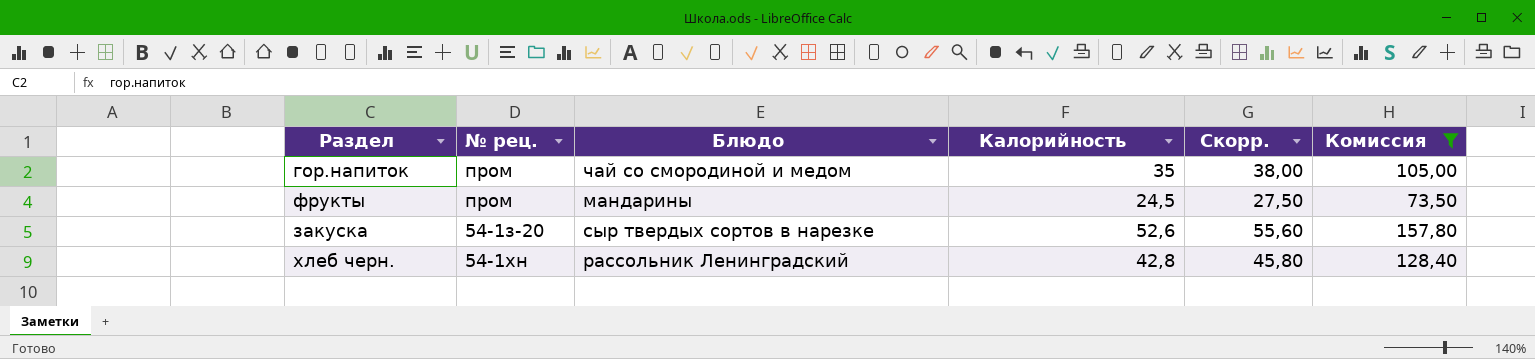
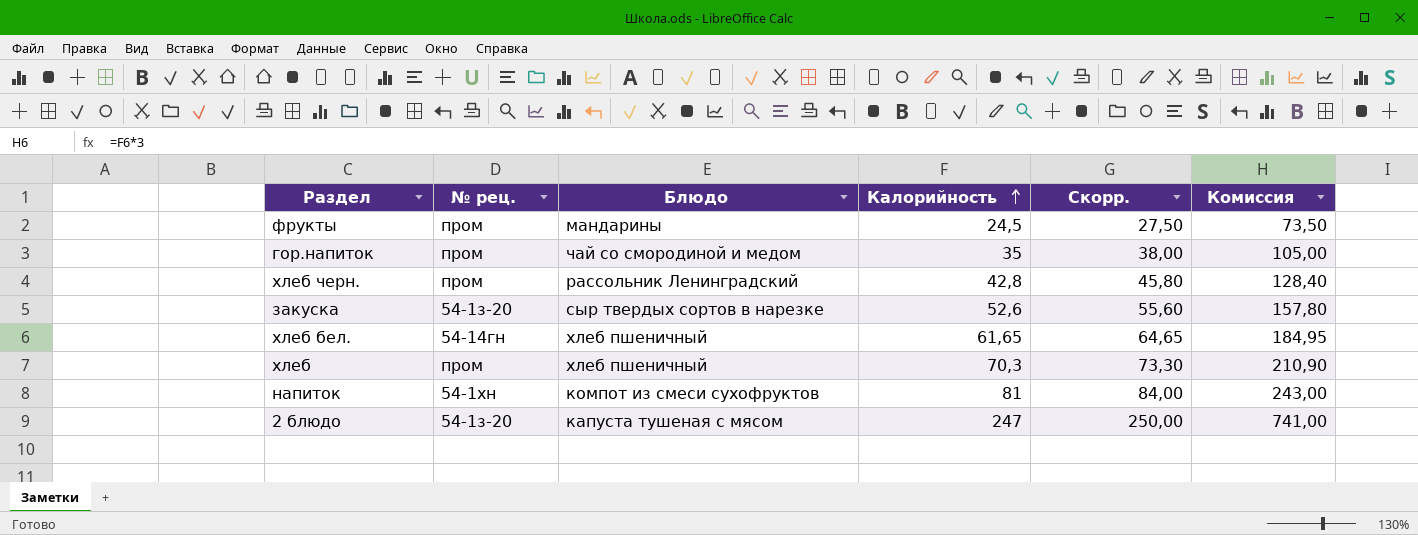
filter: Комиссия <= 157,80 -> none
row order: none -> Калорийность ascending
хлеб черн. | № рец.: 54-1хн -> пром

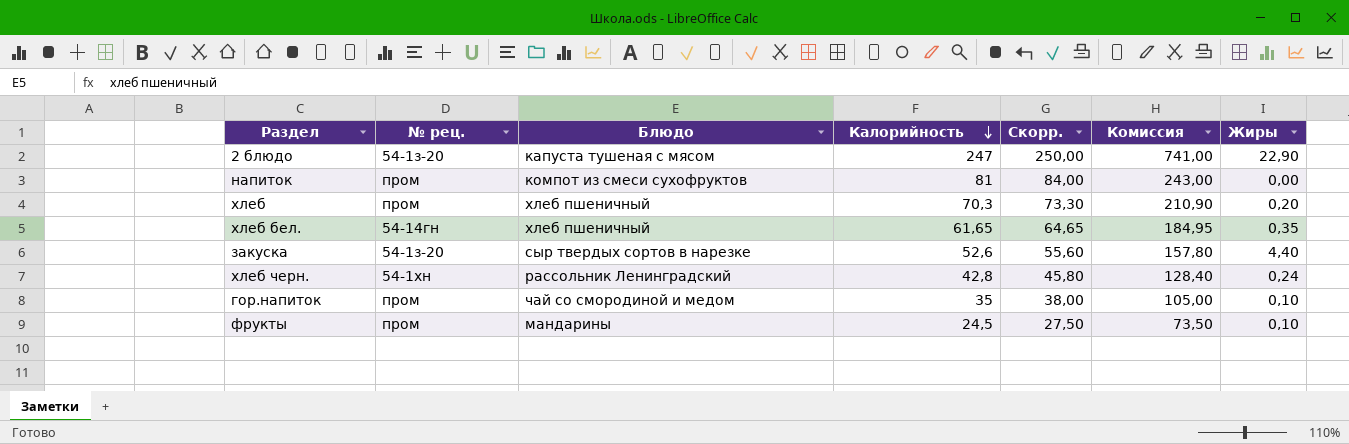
row order: Калорийность ascending -> Калорийность descending
column Жиры | position: none -> 7
напиток | № рец.: 54-1хн -> пром
хлеб черн. | № рец.: пром -> 54-1хн

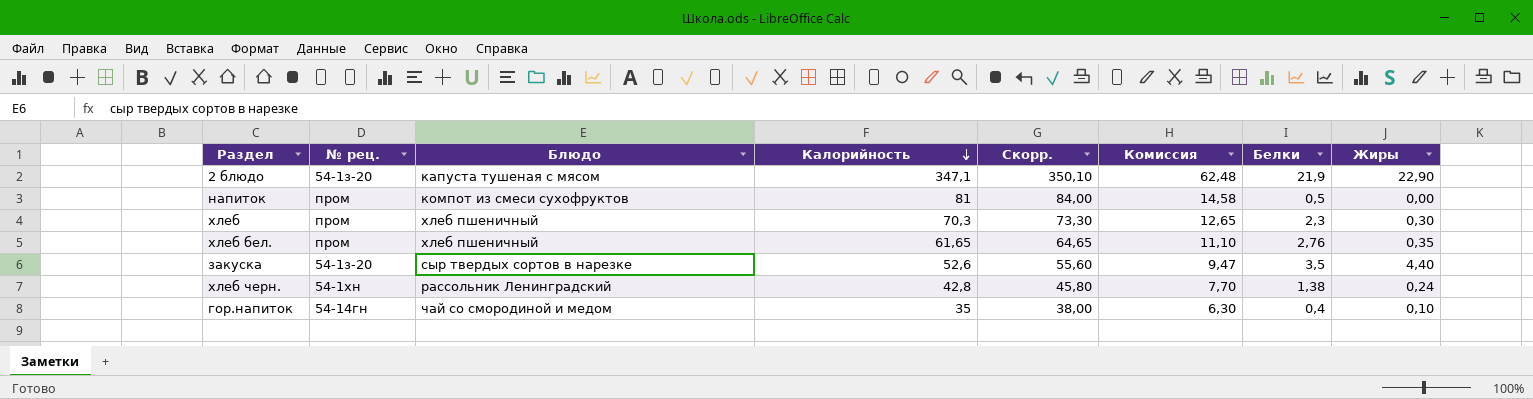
column Комиссия | formula: [Калорийность] * 3 -> [Калорийность] * 0,18
column Белки | position: none -> 7
row фрукты: пром | мандарины | 24,5 | 27,50 | 73,50 | 0,10 -> none
2 блюдо | Калорийность: 247 -> 347,1
2 блюдо | Скорр.: 250,00 -> 350,10
хлеб | Жиры: 0,20 -> 0,30
хлеб бел. | № рец.: 54-14гн -> пром
гор.напиток | № рец.: пром -> 54-14гн

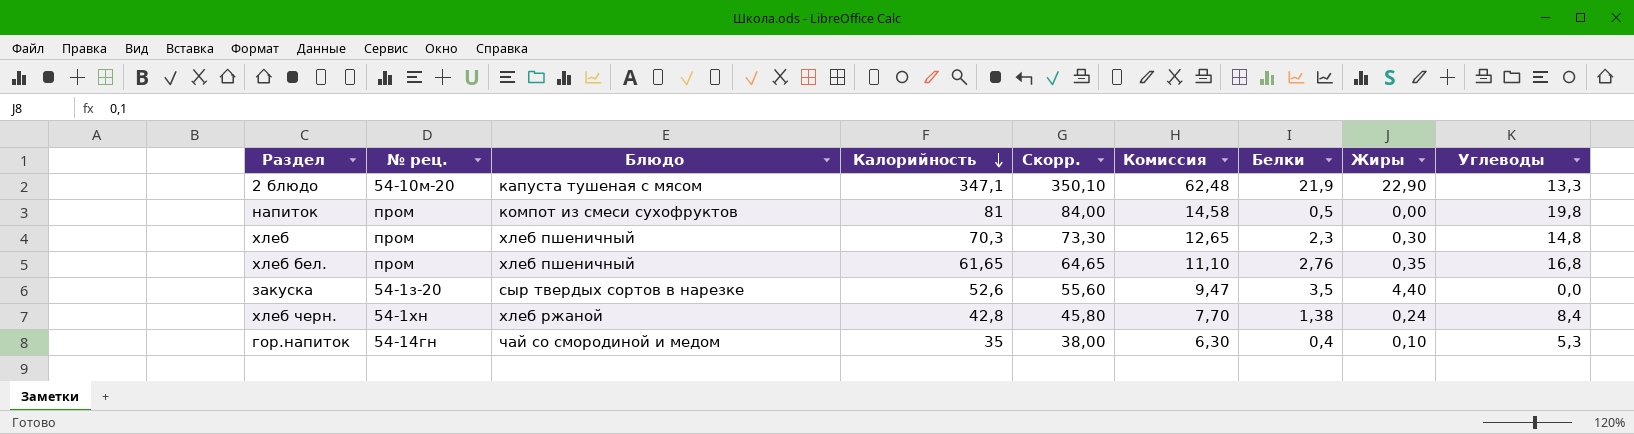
column Углеводы | position: none -> 9
2 блюдо | № рец.: 54-1з-20 -> 54-10м-20
хлеб черн. | Блюдо: рассольник Ленинградский -> хлеб ржаной

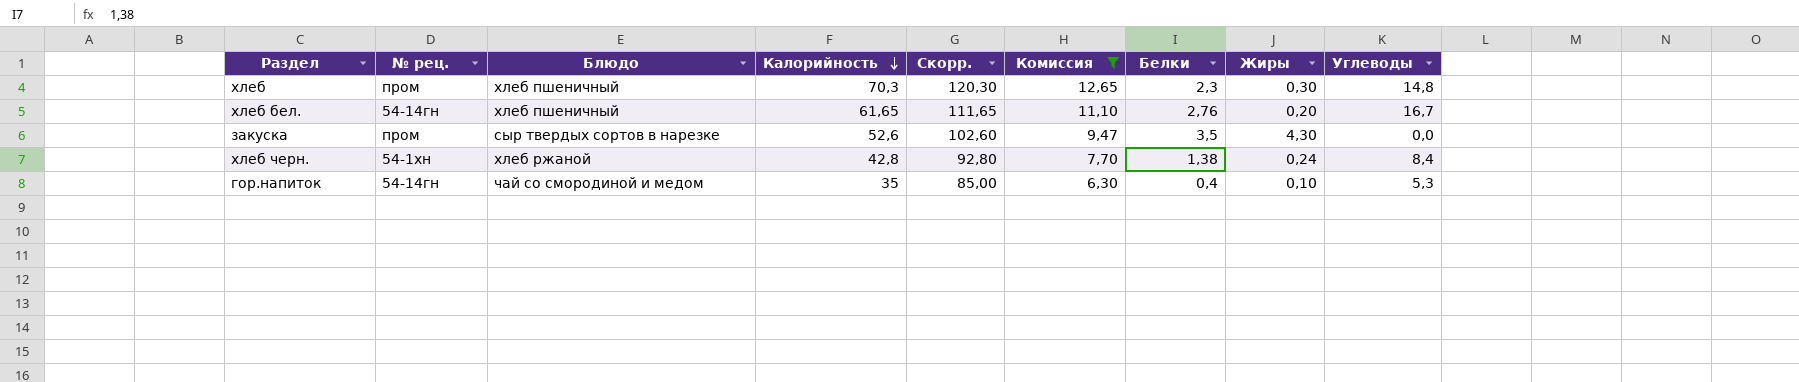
filter: none -> Комиссия <= 12,65
column Скорр. | formula: [Калорийность] + 3 -> [Калорийность] + 50
хлеб бел. | № рец.: пром -> 54-14гн
хлеб бел. | Жиры: 0,35 -> 0,20
хлеб бел. | Углеводы: 16,8 -> 16,7
закуска | № рец.: 54-1з-20 -> пром
закуска | Жиры: 4,40 -> 4,30

